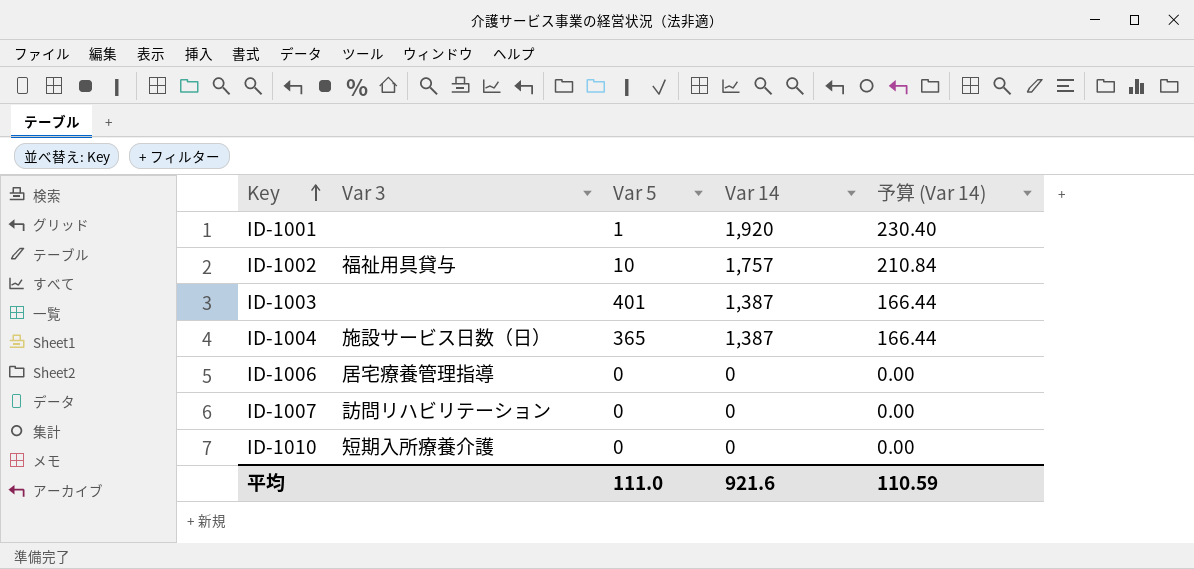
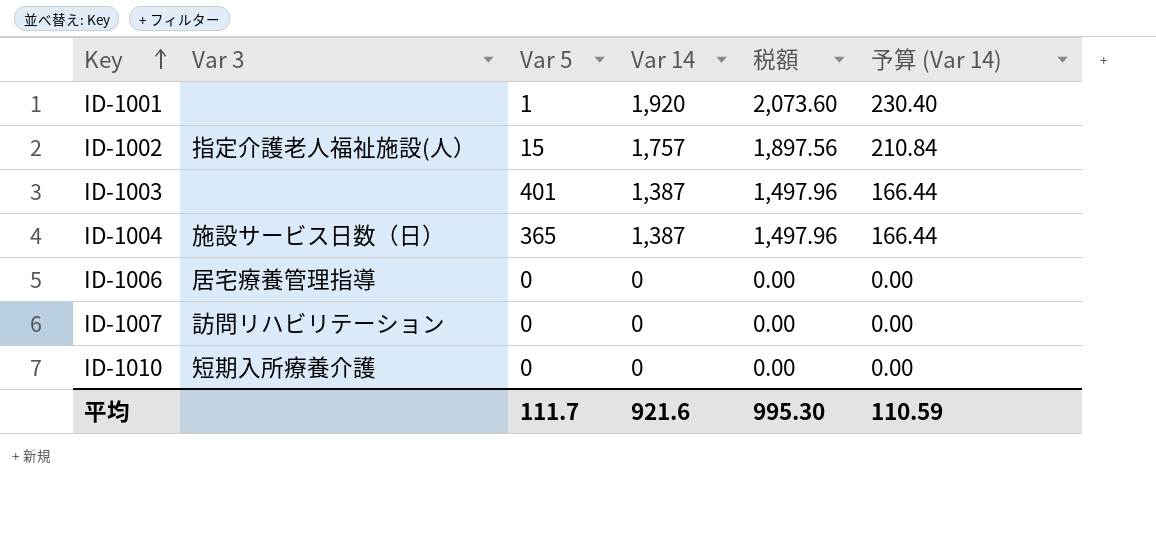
column 税額 | formula: none -> [Var 14] * 1.08
ID-1002 | Var 3: 福祉用具貸与 -> 指定介護老人福祉施設(人）
ID-1002 | Var 5: 10 -> 15
平均 | Var 5: 111.0 -> 111.7

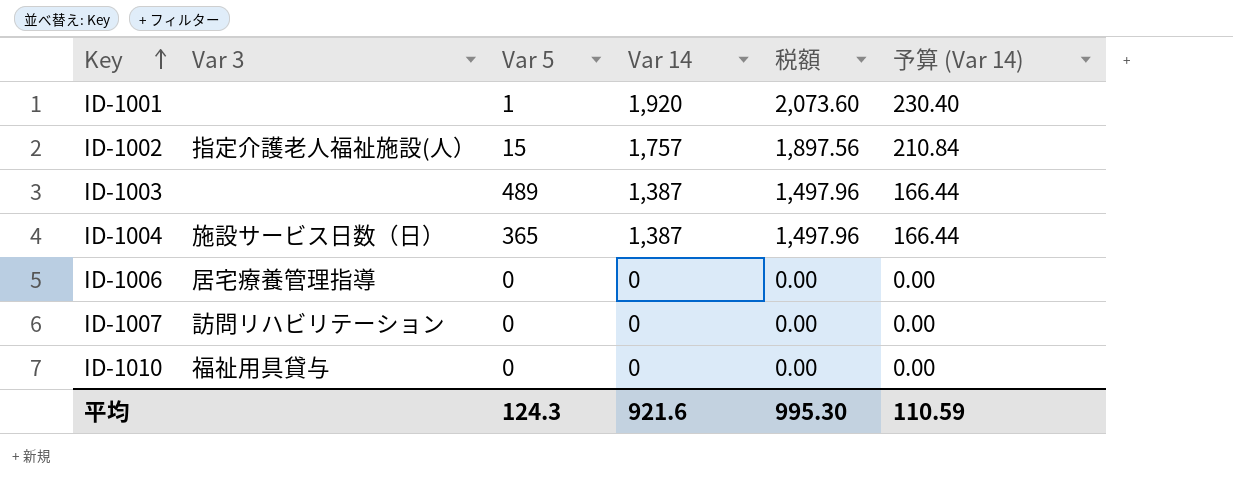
ID-1003 | Var 5: 401 -> 489
ID-1010 | Var 3: 短期入所療養介護 -> 福祉用具貸与
平均 | Var 5: 111.7 -> 124.3

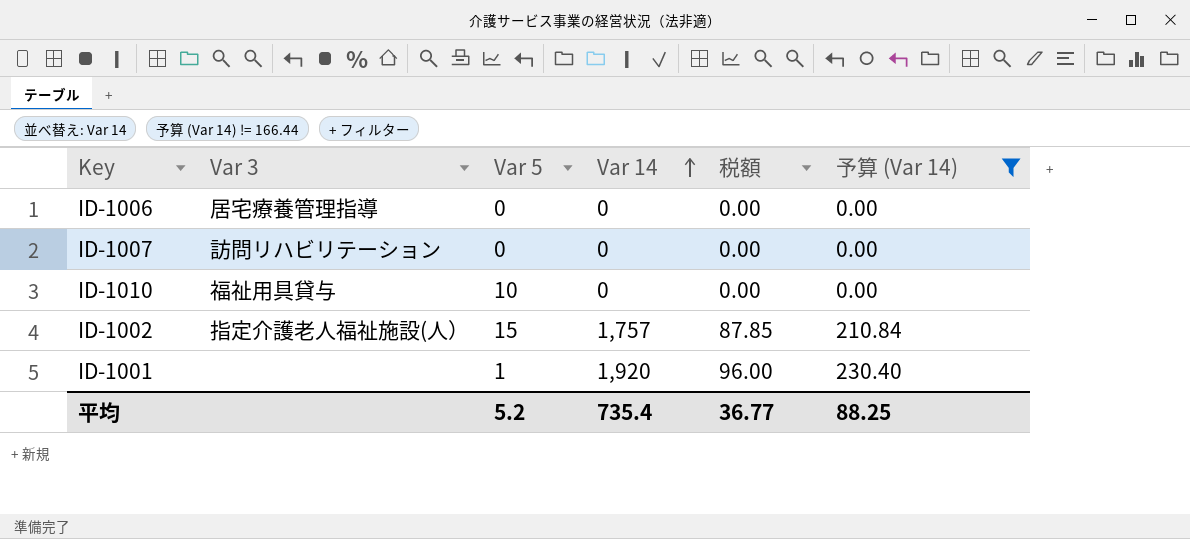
filter: none -> 予算 (Var 14) != 166.44
row order: Key ascending -> Var 14 ascending
column 税額 | formula: [Var 14] * 1.08 -> [Var 14] * 0.05
ID-1010 | Var 5: 0 -> 10
平均 | Var 5: 124.3 -> 5.2
平均 | Var 14: 921.6 -> 735.4
平均 | 税額: 995.30 -> 36.77
平均 | 予算 (Var 14): 110.59 -> 88.25

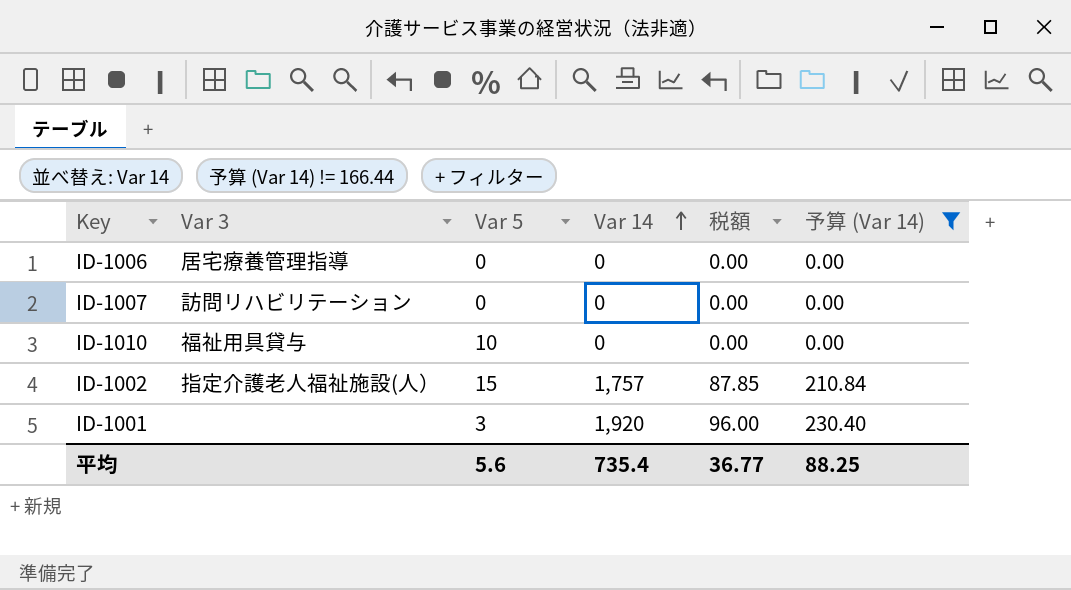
ID-1001 | Var 5: 1 -> 3
平均 | Var 5: 5.2 -> 5.6

